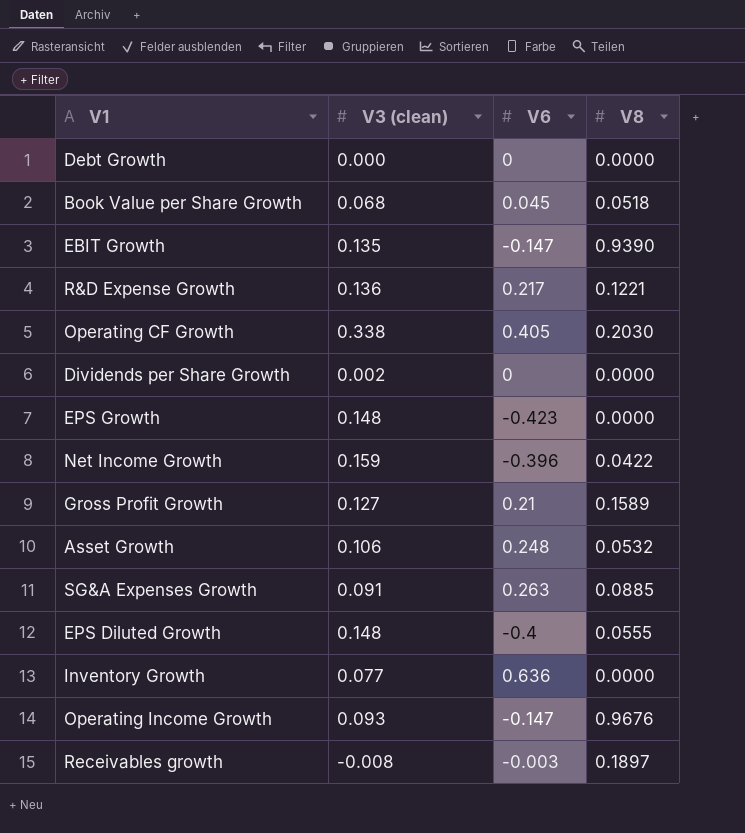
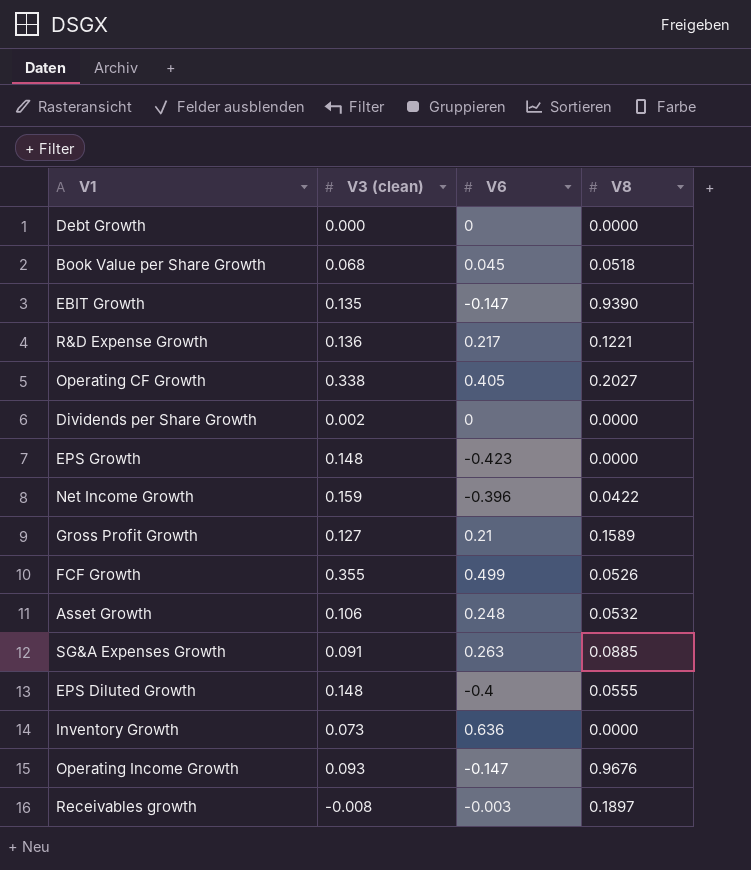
Operating CF Growth | V8: 0.2030 -> 0.2027
row FCF Growth: none -> 0.355 | 0.499 | 0.0526
Inventory Growth | V3 (clean): 0.077 -> 0.073

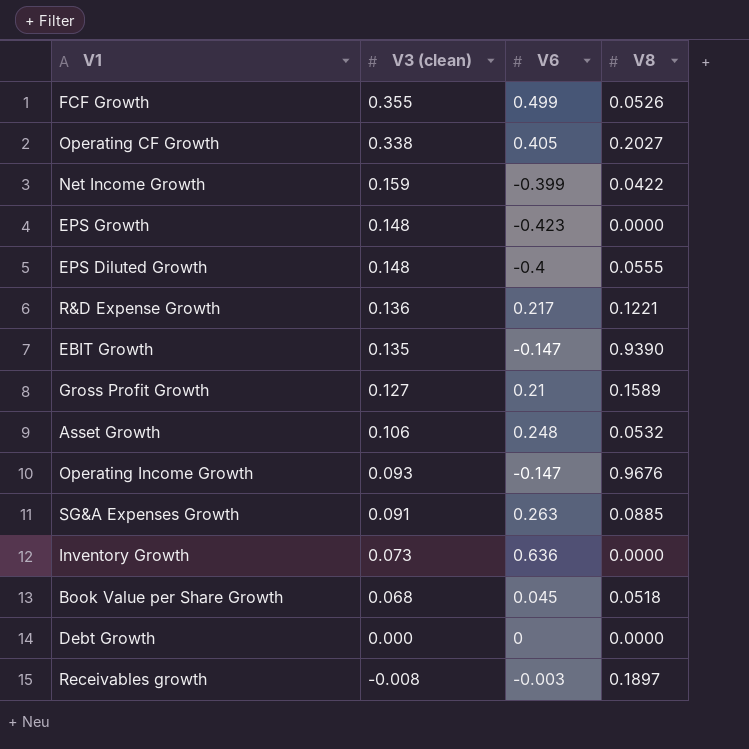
row order: none -> V3 (clean) descending
row Dividends per Share Growth: 0.002 | 0 | 0.0000 -> none
Net Income Growth | V6: -0.396 -> -0.399

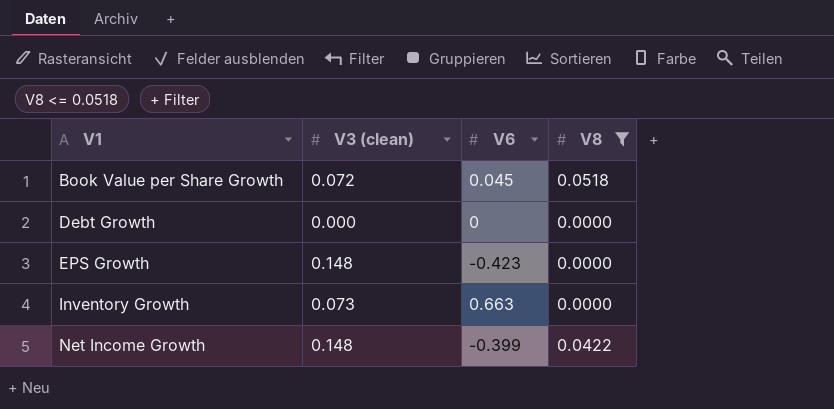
filter: none -> V8 <= 0.0518
row order: V3 (clean) descending -> V1 ascending
Book Value per Share Growth | V3 (clean): 0.068 -> 0.072
Inventory Growth | V6: 0.636 -> 0.663
Net Income Growth | V3 (clean): 0.159 -> 0.148

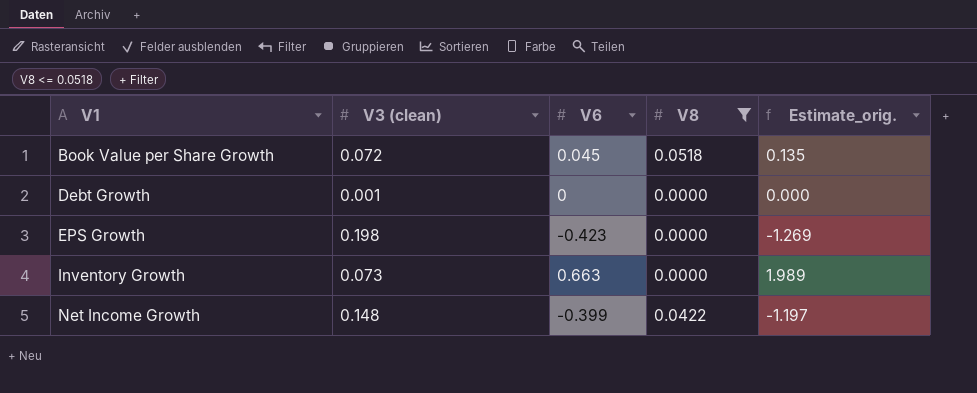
column Estimate_orig. | formula: none -> [V6] * 3
Debt Growth | V3 (clean): 0.000 -> 0.001
EPS Growth | V3 (clean): 0.148 -> 0.198

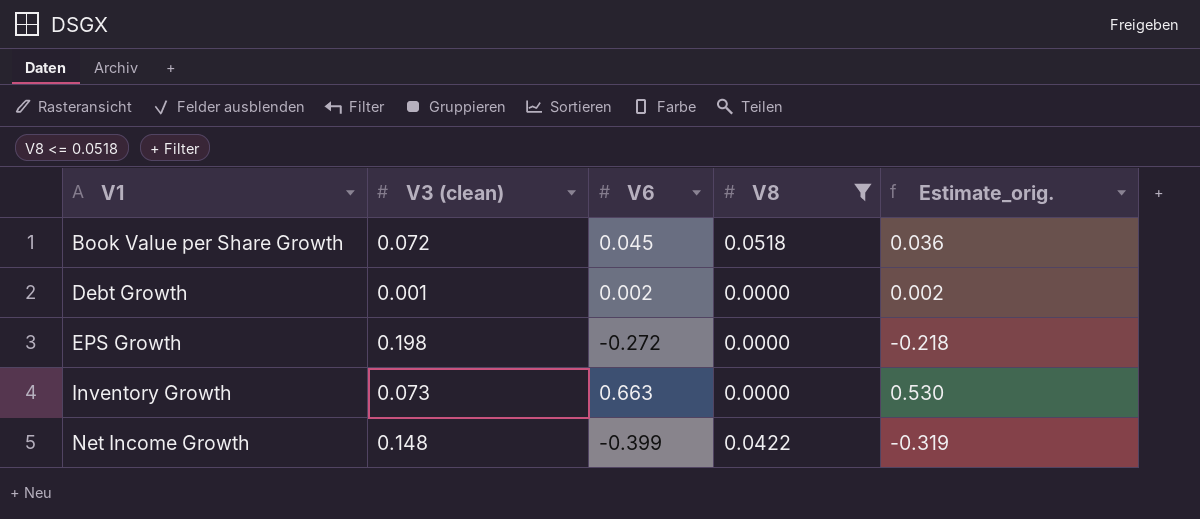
column Estimate_orig. | formula: [V6] * 3 -> [V6] * 0.8
Debt Growth | V6: 0 -> 0.002
EPS Growth | V6: -0.423 -> -0.272

